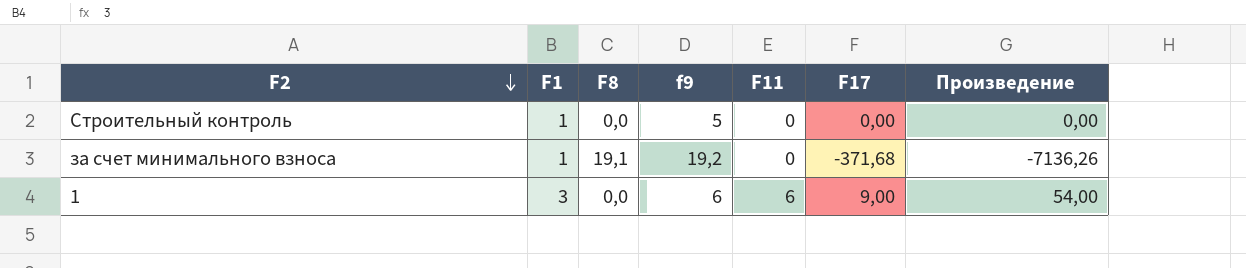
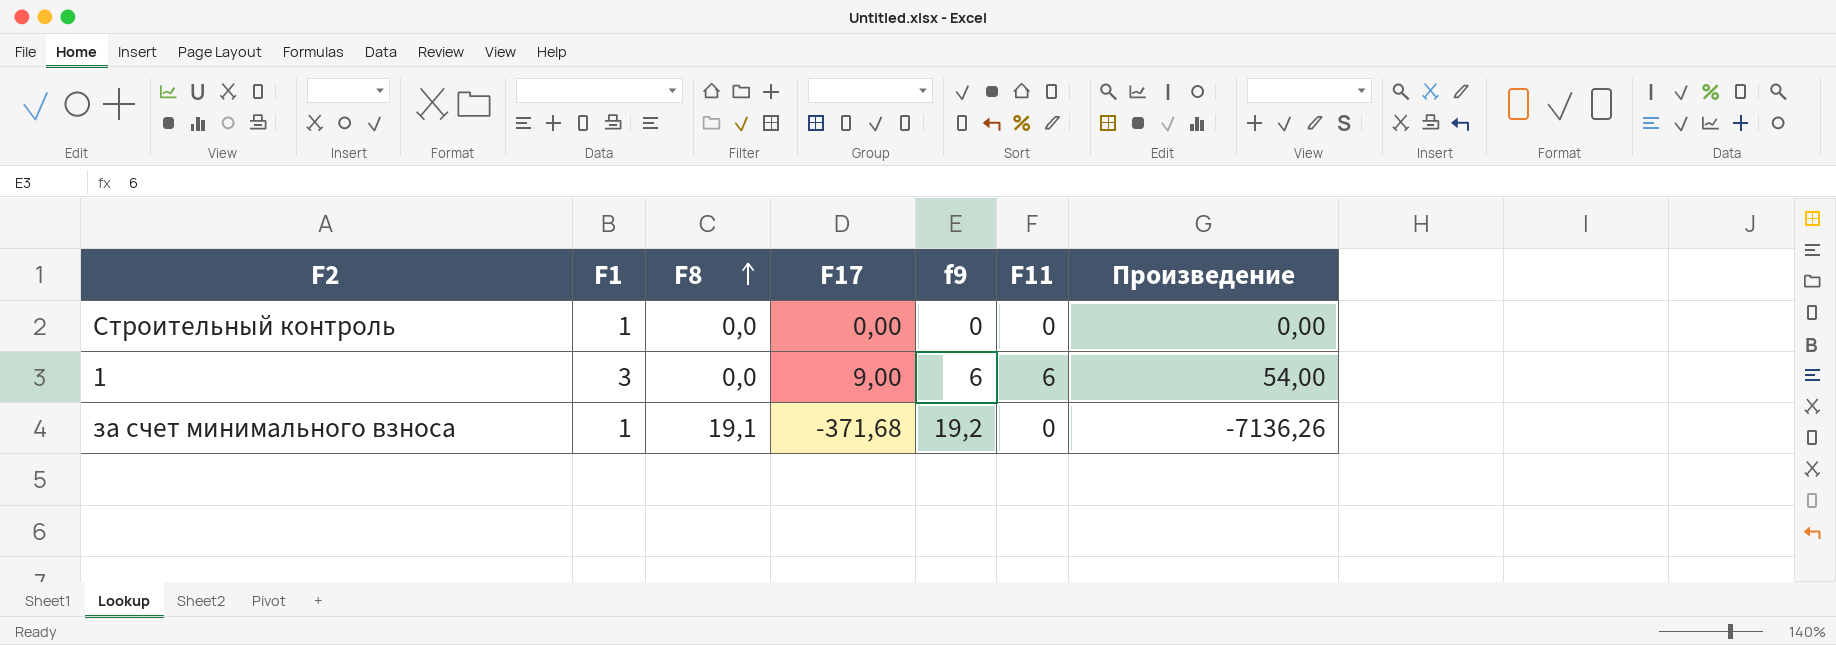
row order: F2 descending -> F8 ascending
column F17 | position: 6 -> 4
Строительный контроль | f9: 5 -> 0

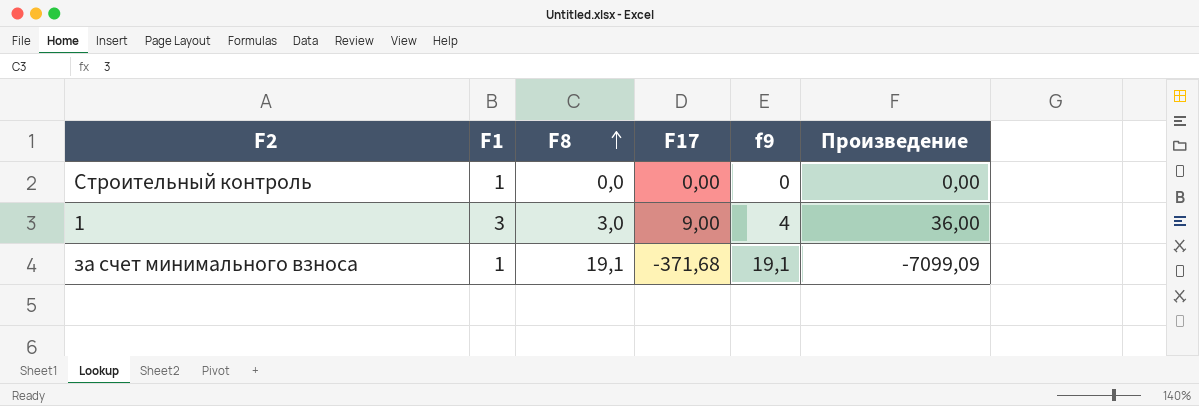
column F11 | position: 6 -> none
1 | F8: 0,0 -> 3,0
1 | f9: 6 -> 4
1 | Произведение: 54,00 -> 36,00
за счет минимального взноса | f9: 19,2 -> 19,1
за счет минимального взноса | Произведение: -7136,26 -> -7099,09

